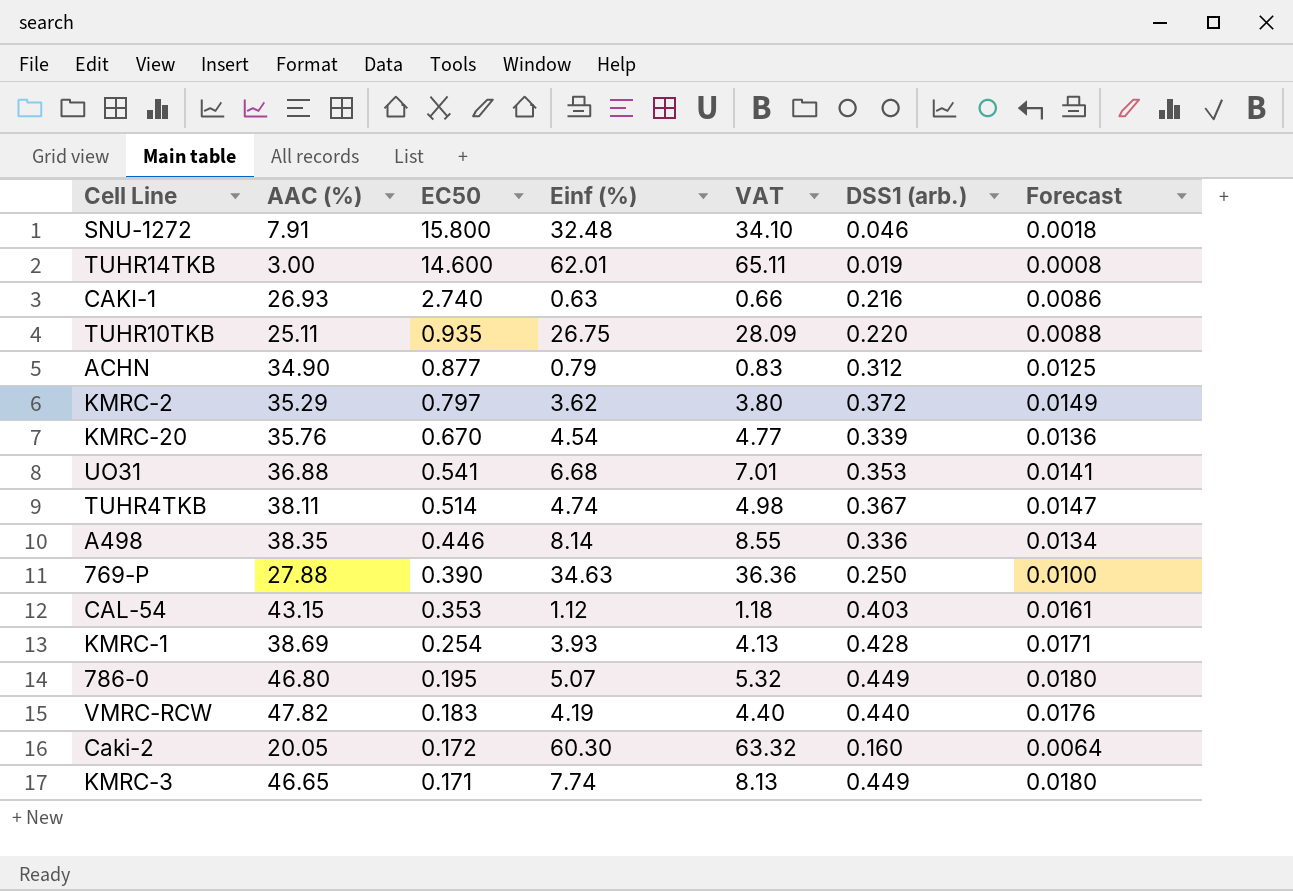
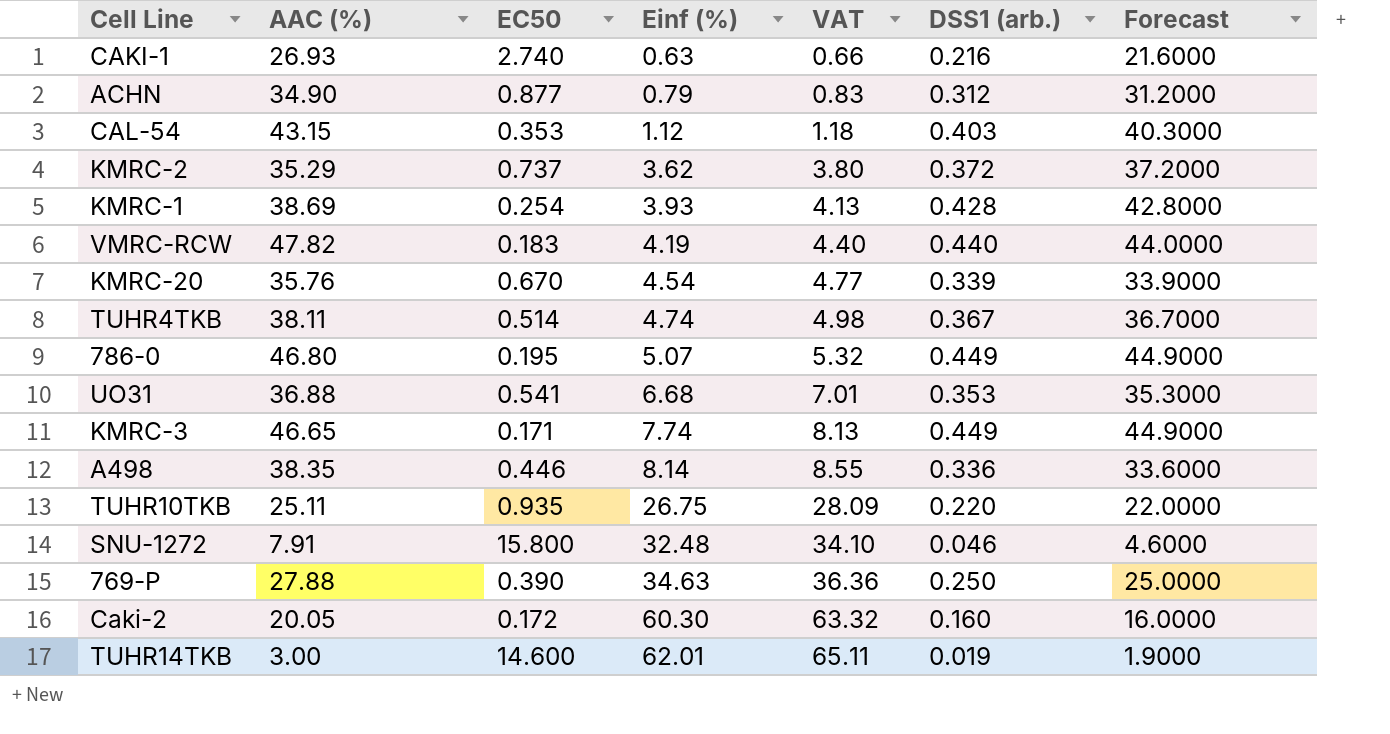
row order: EC50 descending -> Einf (%) ascending
column Forecast | formula: [DSS1 (arb.)] * 0.04 -> [DSS1 (arb.)] * 100
KMRC-2 | EC50: 0.797 -> 0.737

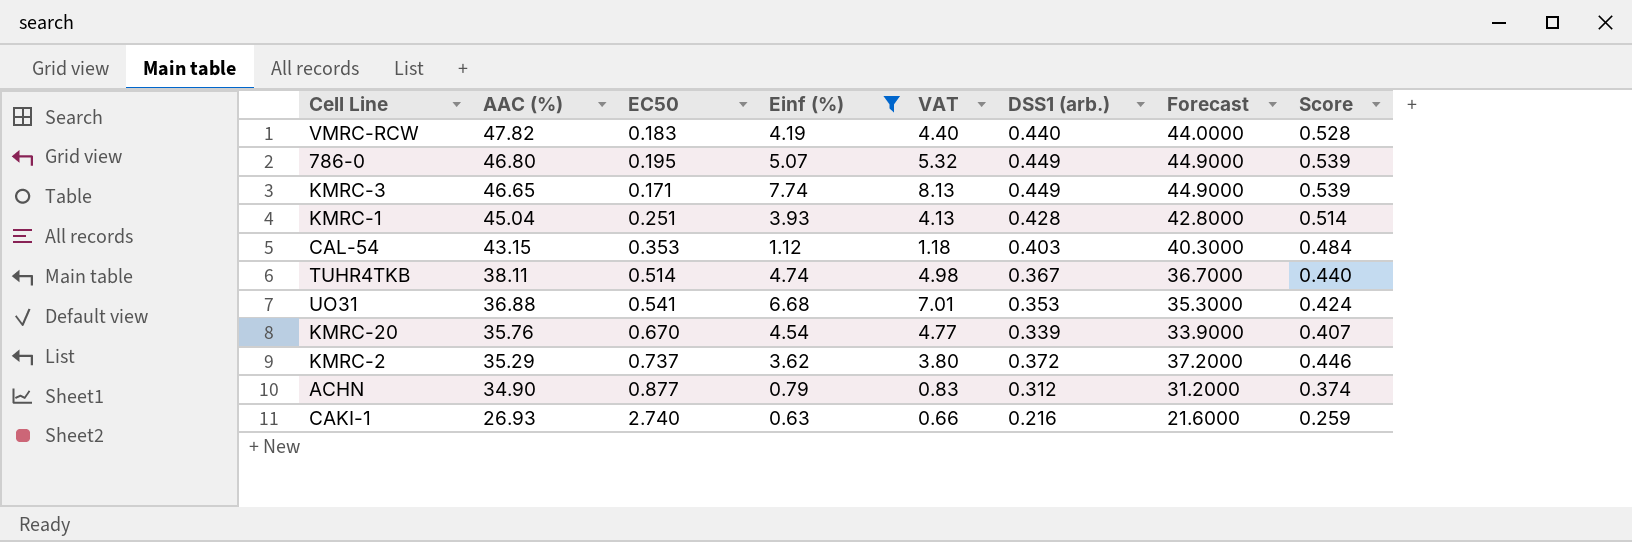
filter: none -> Einf (%) <= 7.74
row order: Einf (%) ascending -> AAC (%) descending
column Score | formula: none -> [DSS1 (arb.)] * 1.2
KMRC-1 | AAC (%): 38.69 -> 45.04
KMRC-1 | EC50: 0.254 -> 0.251

